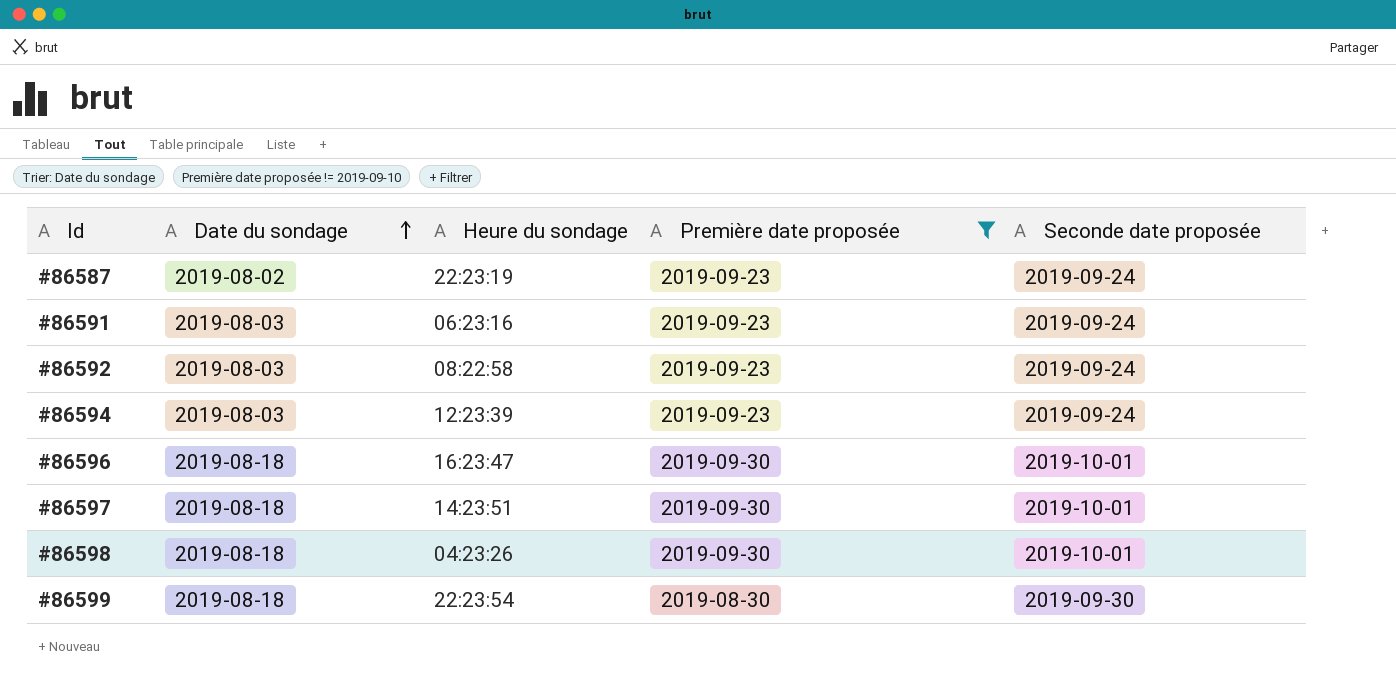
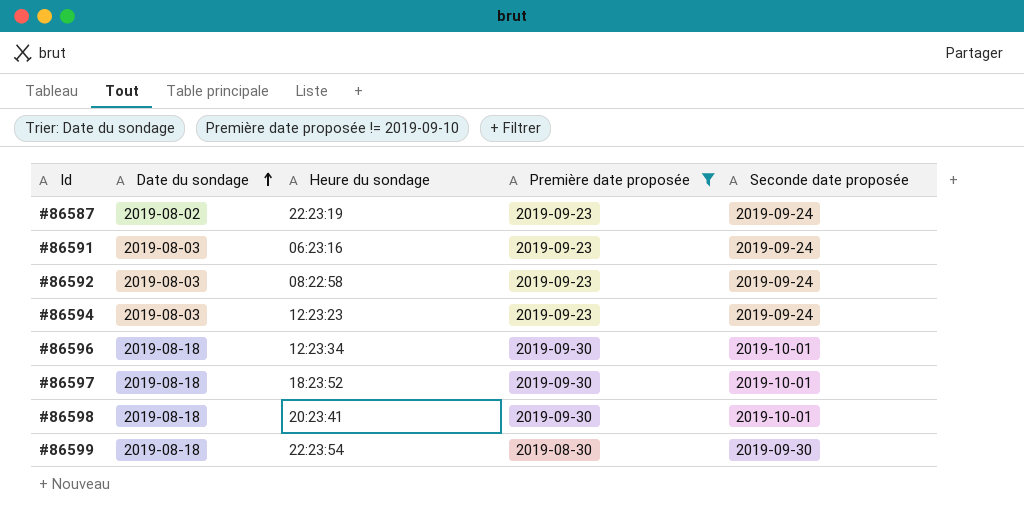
#86594 | Heure du sondage: 12:23:39 -> 12:23:23
#86596 | Heure du sondage: 16:23:47 -> 12:23:34
#86597 | Heure du sondage: 14:23:51 -> 18:23:52
#86598 | Heure du sondage: 04:23:26 -> 20:23:41

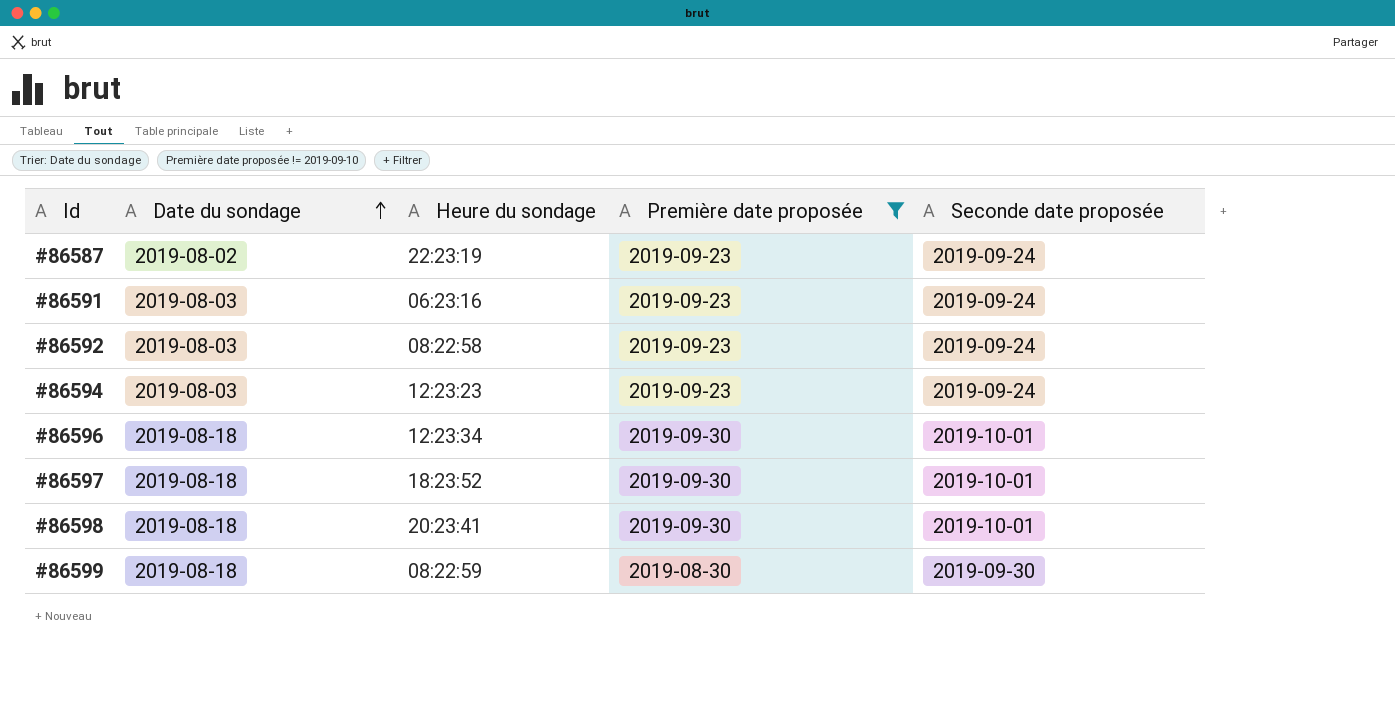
#86599 | Heure du sondage: 22:23:54 -> 08:22:59

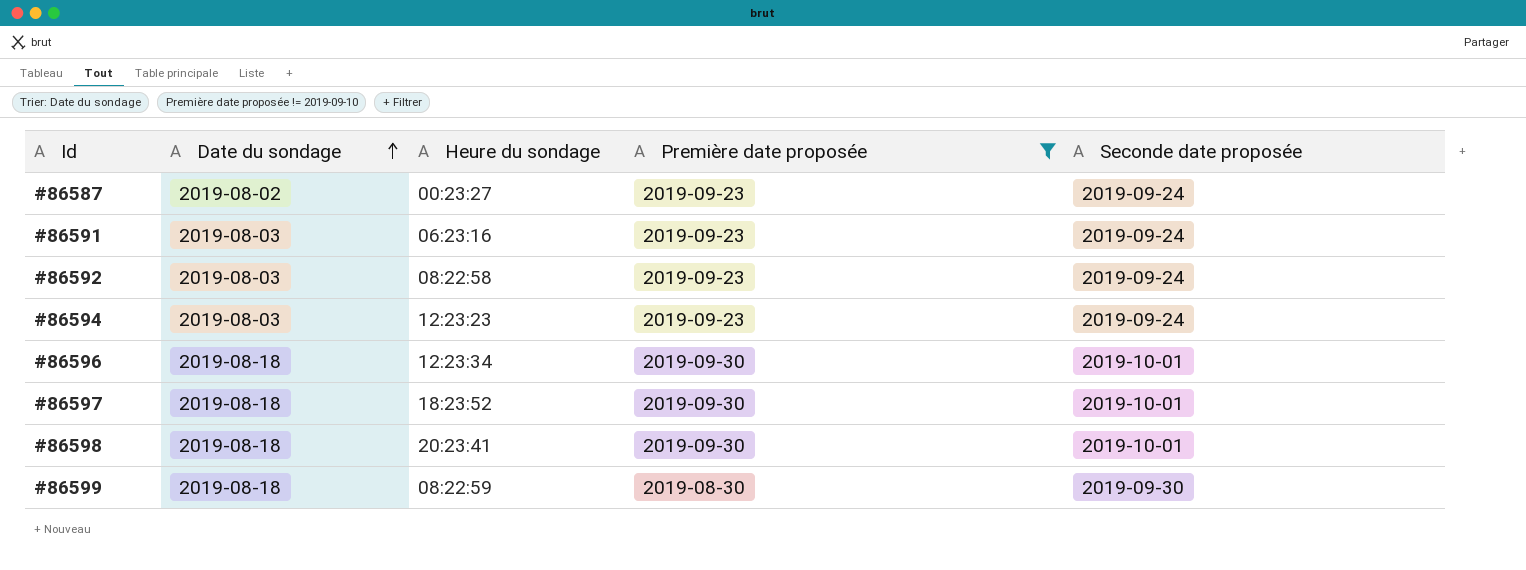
#86587 | Heure du sondage: 22:23:19 -> 00:23:27

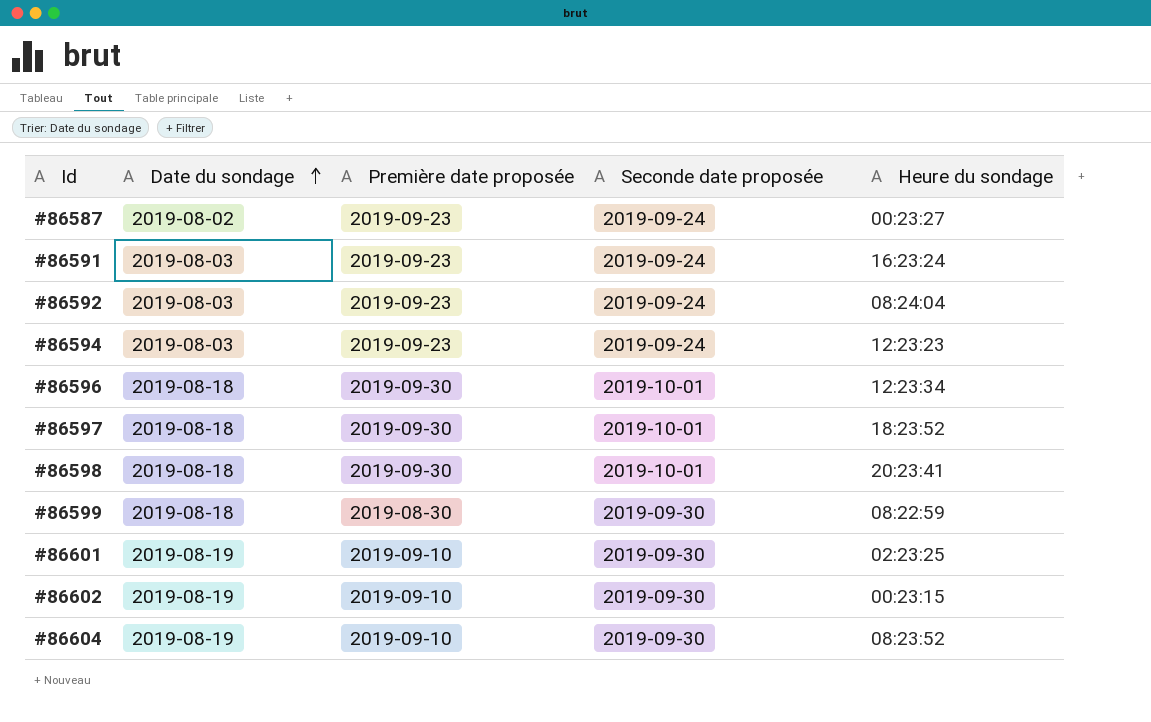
filter: Première date proposée != 2019-09-10 -> none
column Heure du sondage | position: 3 -> 5
#86591 | Heure du sondage: 06:23:16 -> 16:23:24
#86592 | Heure du sondage: 08:22:58 -> 08:24:04

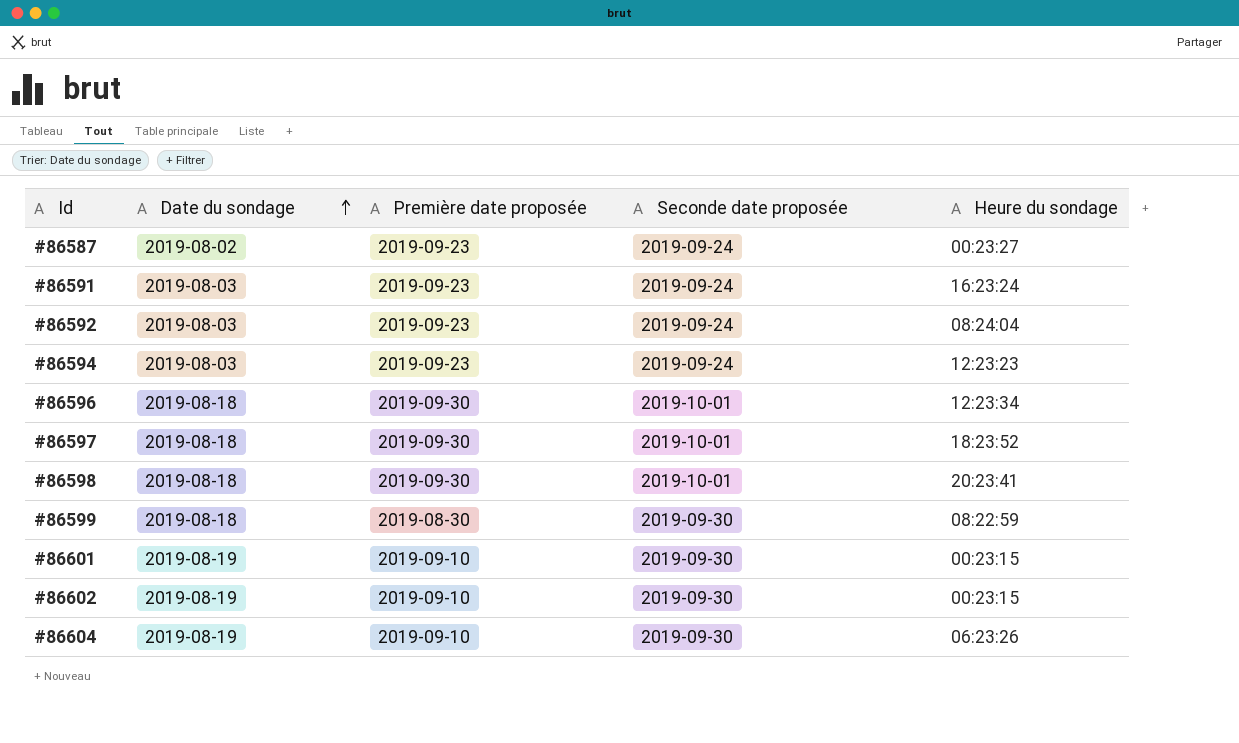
#86601 | Heure du sondage: 02:23:25 -> 00:23:15
#86604 | Heure du sondage: 08:23:52 -> 06:23:26

